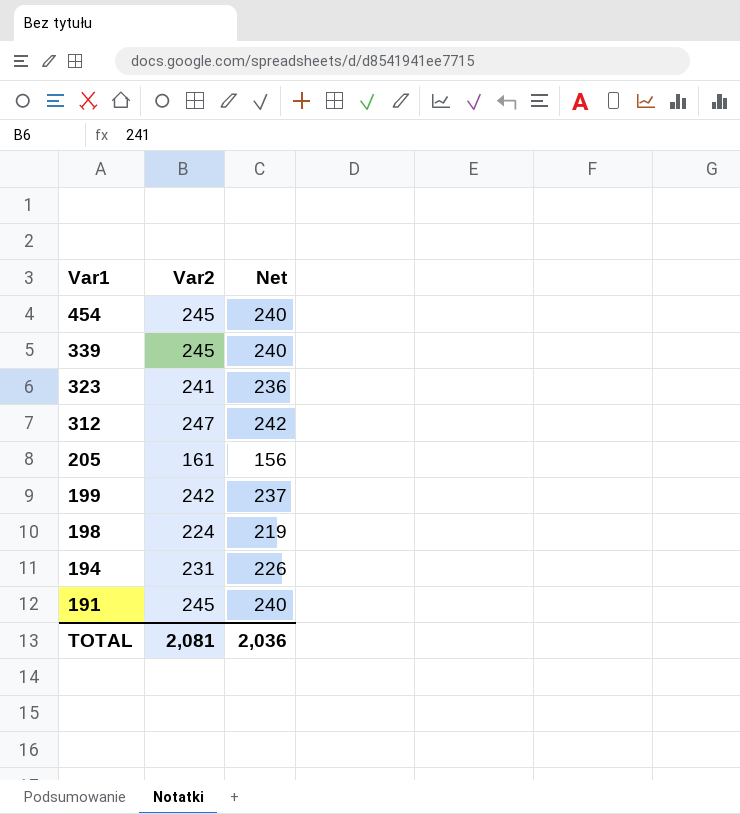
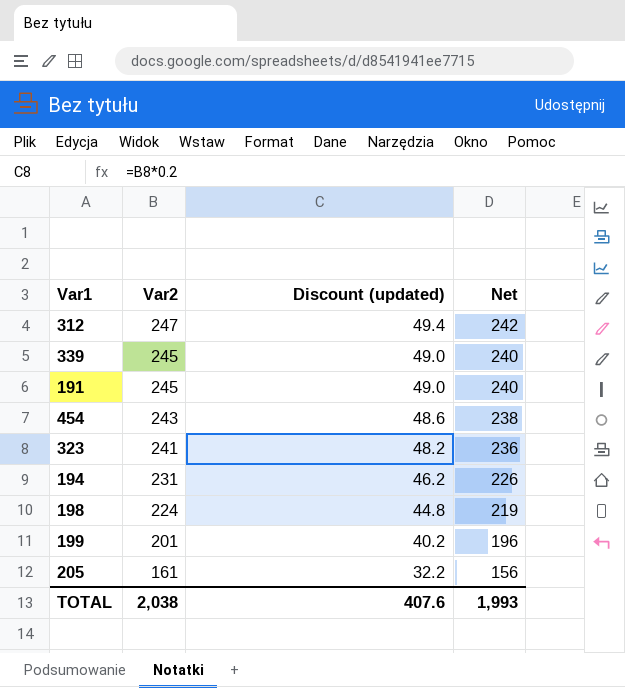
row order: Var1 descending -> Var2 descending
column Discount (updated) | formula: none -> [Var2] * 0.2
454 | Var2: 245 -> 243
454 | Net: 240 -> 238
199 | Var2: 242 -> 201
199 | Net: 237 -> 196
TOTAL | Var2: 2,081 -> 2,038
TOTAL | Net: 2,036 -> 1,993

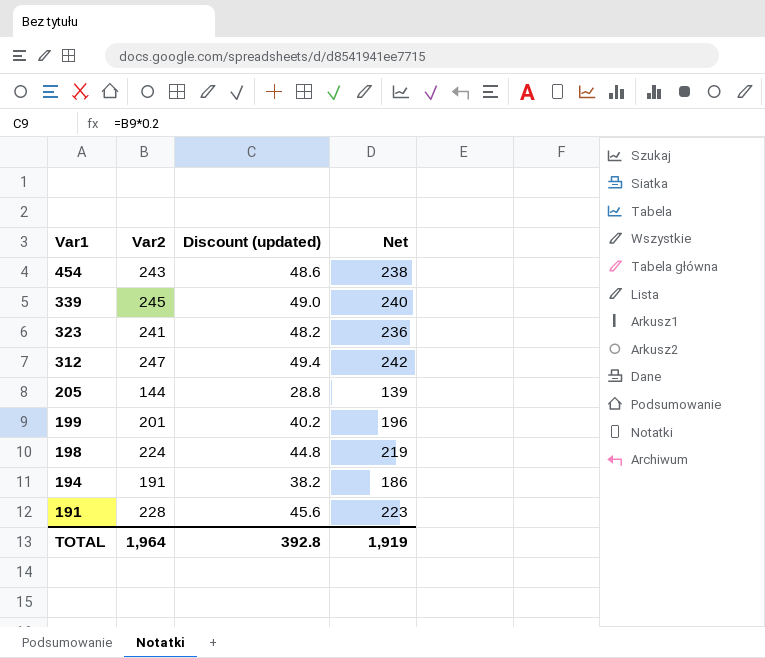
row order: Var2 descending -> Var1 descending
205 | Var2: 161 -> 144
205 | Discount (updated): 32.2 -> 28.8
205 | Net: 156 -> 139
194 | Var2: 231 -> 191
194 | Discount (updated): 46.2 -> 38.2
194 | Net: 226 -> 186
191 | Var2: 245 -> 228
191 | Discount (updated): 49.0 -> 45.6
191 | Net: 240 -> 223
TOTAL | Var2: 2,038 -> 1,964
TOTAL | Discount (updated): 407.6 -> 392.8
TOTAL | Net: 1,993 -> 1,919

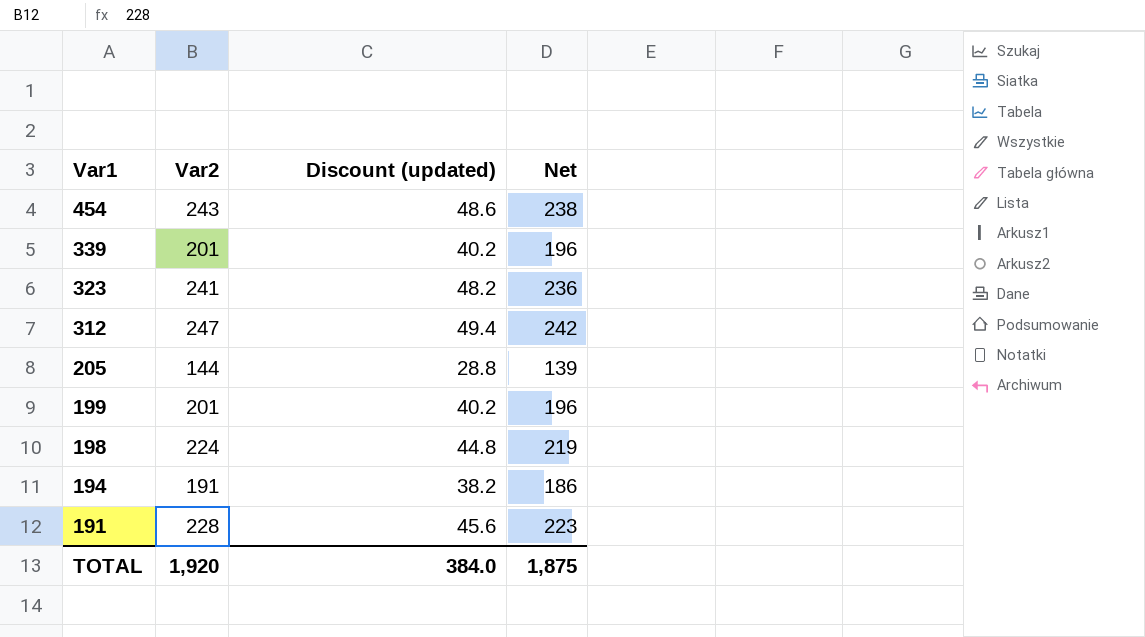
339 | Var2: 245 -> 201
339 | Discount (updated): 49.0 -> 40.2
339 | Net: 240 -> 196
TOTAL | Var2: 1,964 -> 1,920
TOTAL | Discount (updated): 392.8 -> 384.0
TOTAL | Net: 1,919 -> 1,875

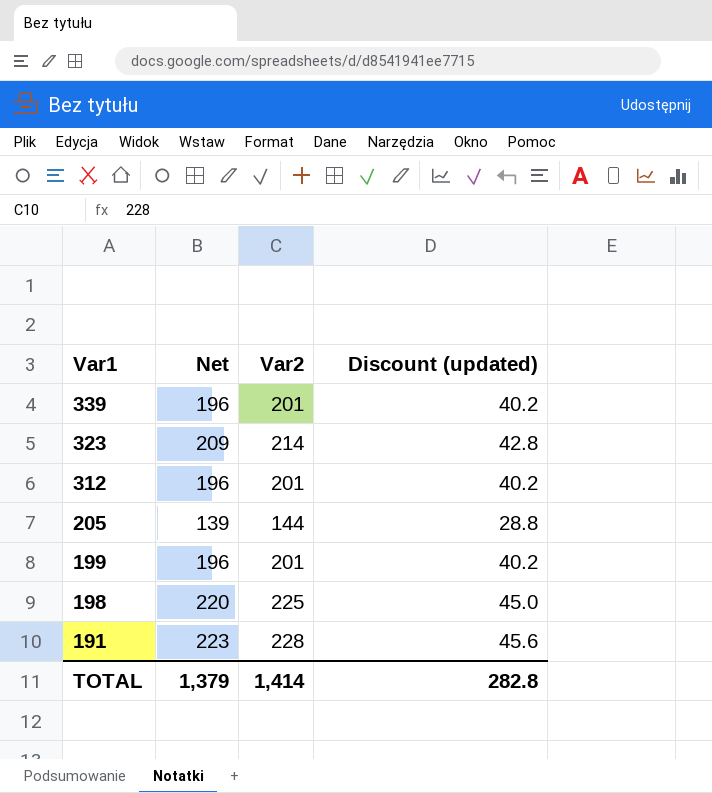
column Net | position: 4 -> 2
row 454: 243 | 48.6 | 238 -> none
row 194: 191 | 38.2 | 186 -> none
323 | Net: 236 -> 209
323 | Var2: 241 -> 214
323 | Discount (updated): 48.2 -> 42.8
312 | Net: 242 -> 196
312 | Var2: 247 -> 201
312 | Discount (updated): 49.4 -> 40.2
198 | Net: 219 -> 220
198 | Var2: 224 -> 225
198 | Discount (updated): 44.8 -> 45.0
TOTAL | Net: 1,875 -> 1,379
TOTAL | Var2: 1,920 -> 1,414
TOTAL | Discount (updated): 384.0 -> 282.8

